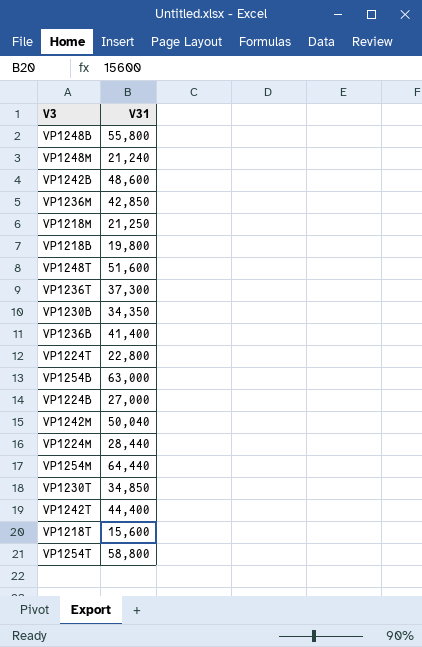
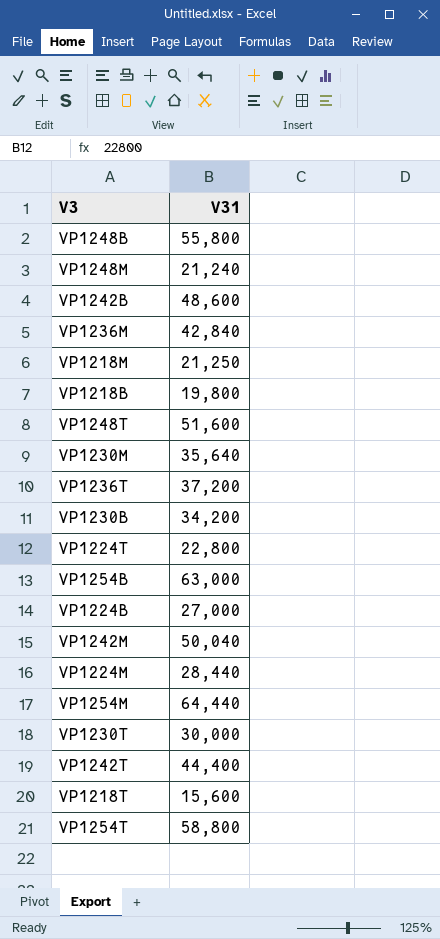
row VP1236B: 41,400 -> none
VP1236M | V31: 42,850 -> 42,840
row VP1230M: none -> 35,640
VP1236T | V31: 37,300 -> 37,200
VP1230B | V31: 34,350 -> 34,200
VP1230T | V31: 34,850 -> 30,000

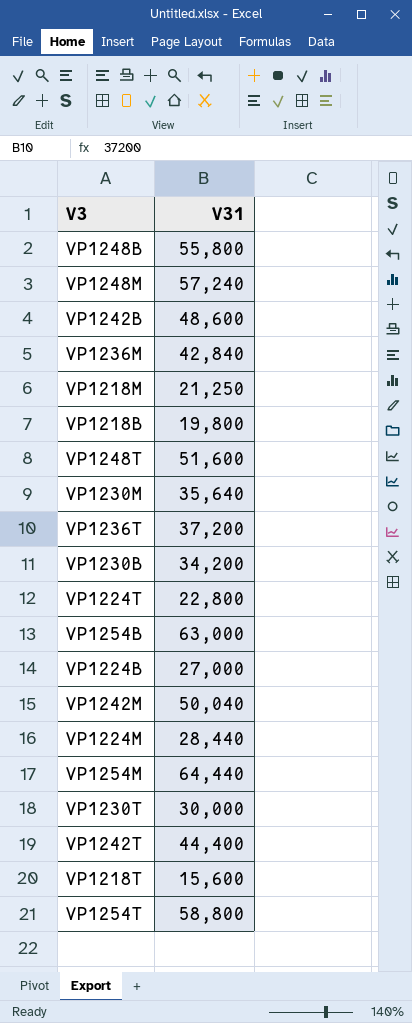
VP1248M | V31: 21,240 -> 57,240

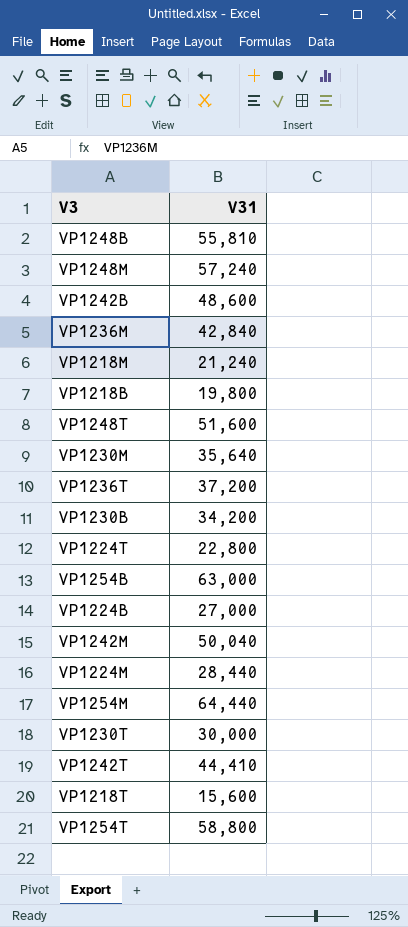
VP1248B | V31: 55,800 -> 55,810
VP1218M | V31: 21,250 -> 21,240
VP1242T | V31: 44,400 -> 44,410

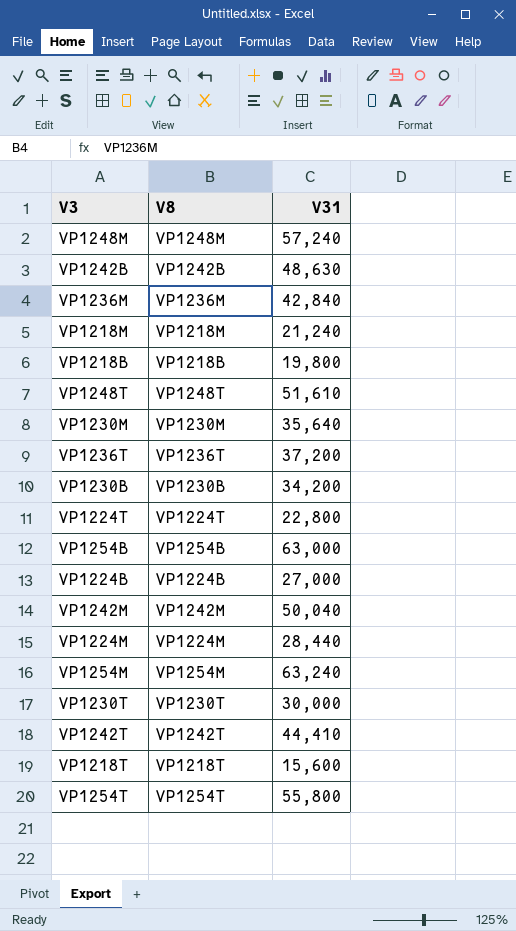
column V8 | position: none -> 2
row VP1248B: 55,810 -> none
VP1242B | V31: 48,600 -> 48,630
VP1248T | V31: 51,600 -> 51,610
VP1254M | V31: 64,440 -> 63,240
VP1254T | V31: 58,800 -> 55,800

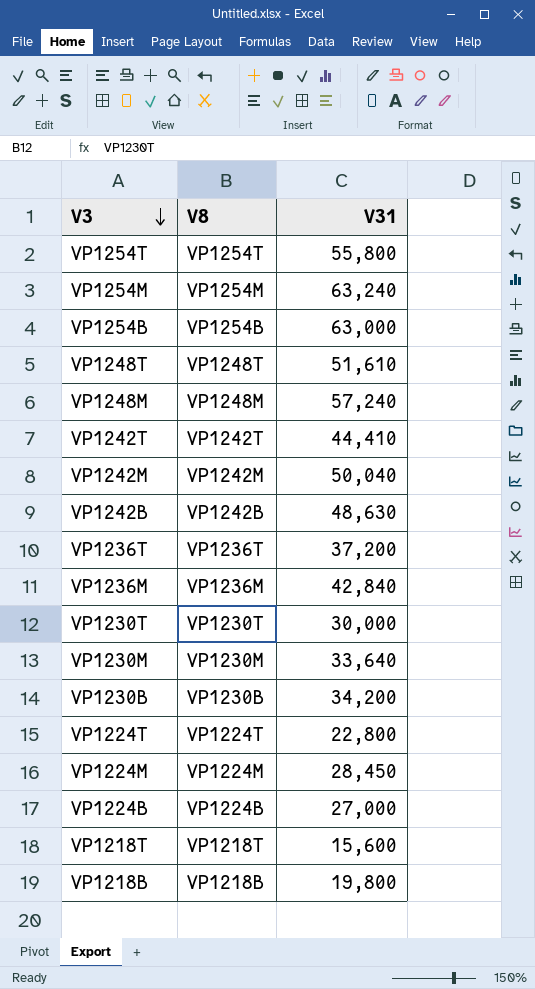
row order: none -> V3 descending
row VP1218M: VP1218M | 21,240 -> none
VP1230M | V31: 35,640 -> 33,640
VP1224M | V31: 28,440 -> 28,450

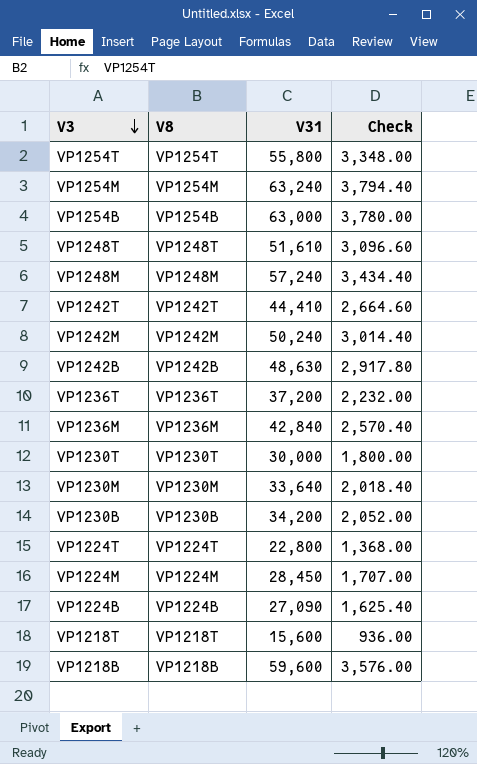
column Check | formula: none -> [V31] * 0.06
VP1242M | V31: 50,040 -> 50,240
VP1224B | V31: 27,000 -> 27,090
VP1218B | V31: 19,800 -> 59,600

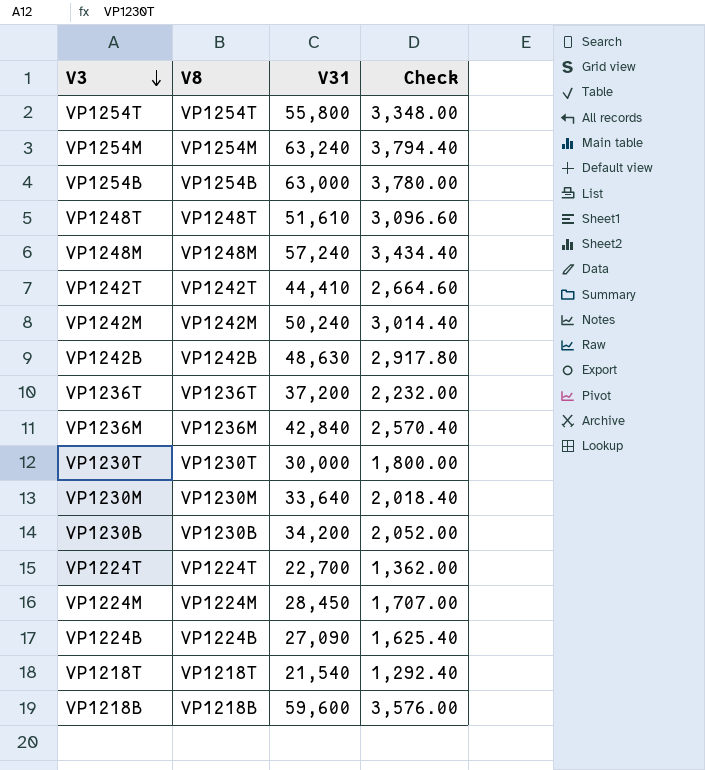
VP1224T | V31: 22,800 -> 22,700
VP1224T | Check: 1,368.00 -> 1,362.00
VP1218T | V31: 15,600 -> 21,540
VP1218T | Check: 936.00 -> 1,292.40

